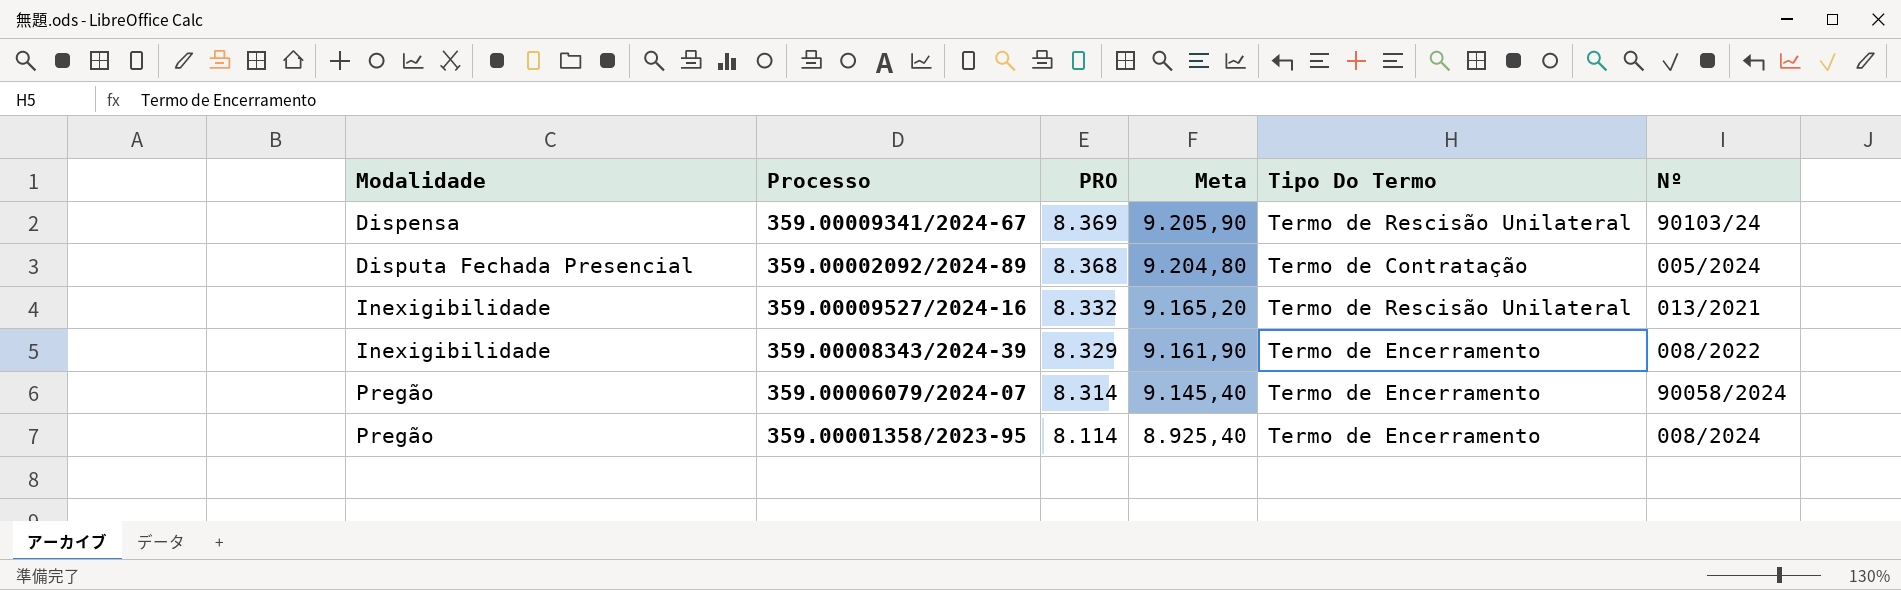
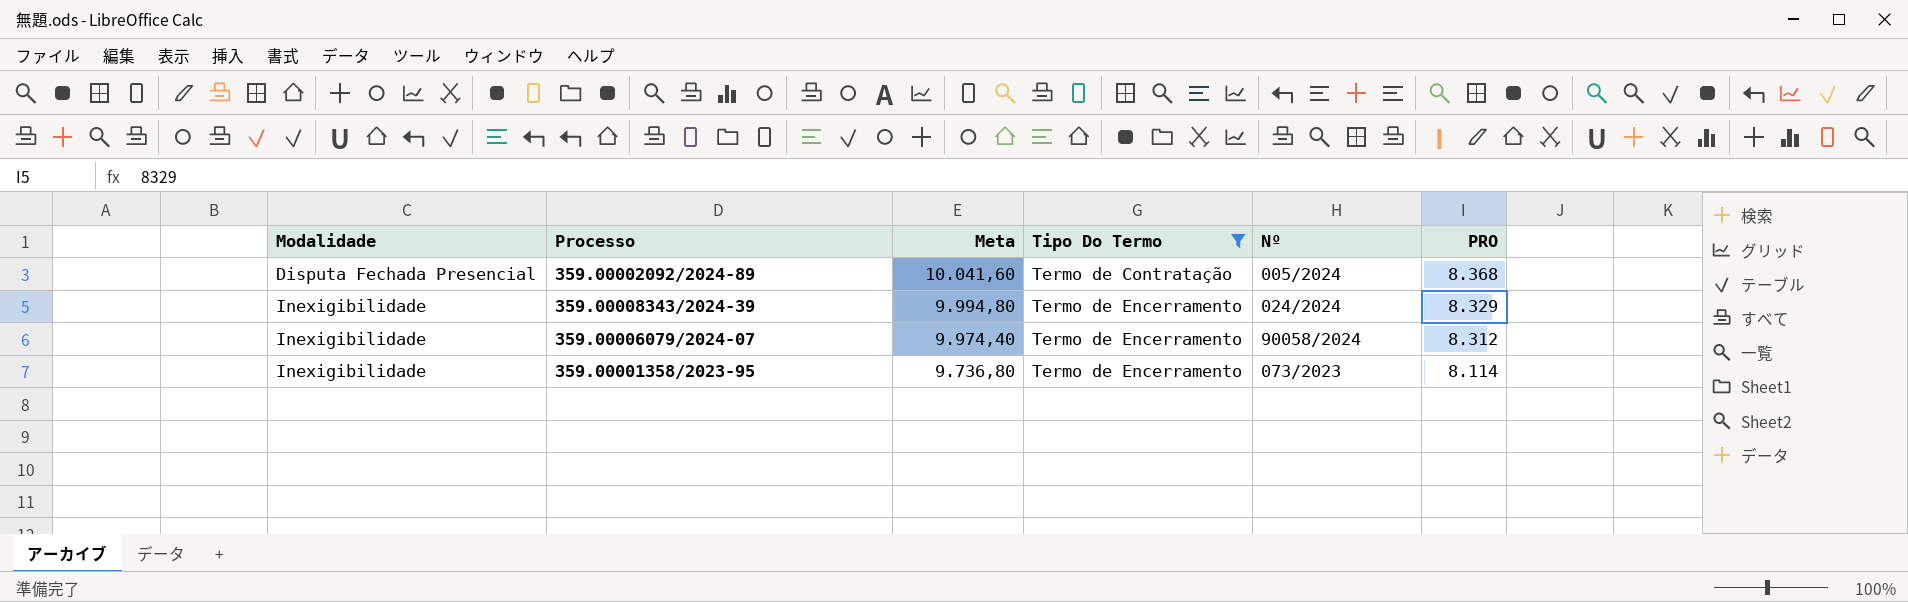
filter: none -> Tipo Do Termo != Termo de Rescisão Unilateral
column Meta | formula: [PRO] * 1,1 -> [PRO] * 1,2
column PRO | position: 3 -> 6
359.00008343/2024-39 | Nº: 008/2022 -> 024/2024
359.00006079/2024-07 | Modalidade: Pregão -> Inexigibilidade
359.00006079/2024-07 | PRO: 8.314 -> 8.312
359.00001358/2023-95 | Modalidade: Pregão -> Inexigibilidade
359.00001358/2023-95 | Nº: 008/2024 -> 073/2023

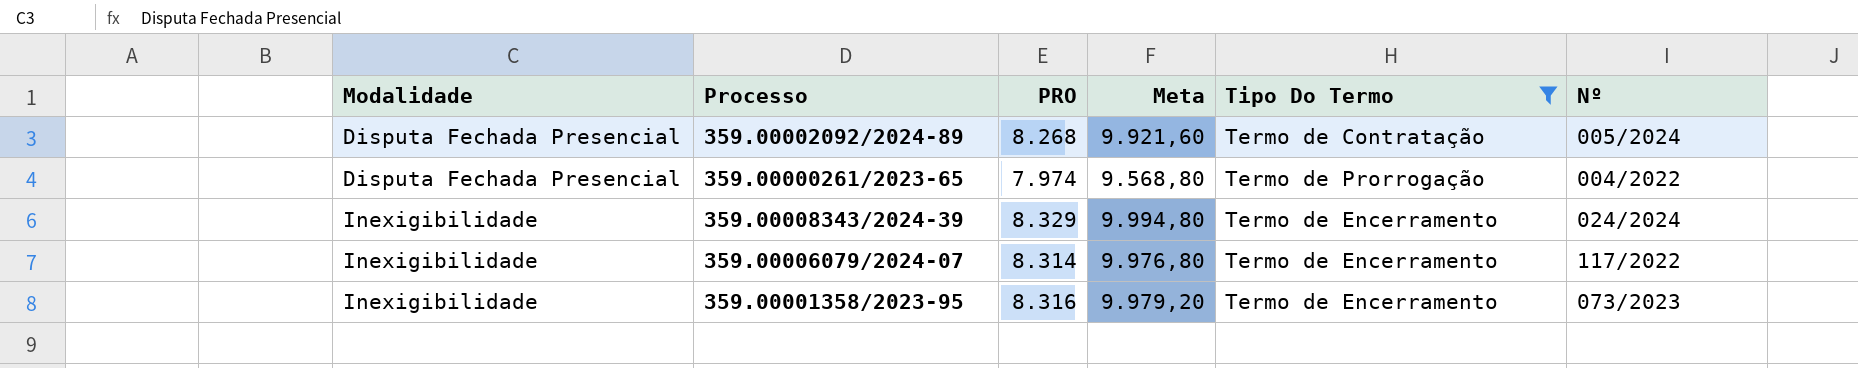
column PRO | position: 6 -> 3
359.00002092/2024-89 | PRO: 8.368 -> 8.268
359.00002092/2024-89 | Meta: 10.041,60 -> 9.921,60
row 359.00000261/2023-65: none -> Disputa Fechada Presencial | 7.974 | 9.568,80 | Termo de Prorrogação | 004/2022
359.00006079/2024-07 | PRO: 8.312 -> 8.314
359.00006079/2024-07 | Meta: 9.974,40 -> 9.976,80
359.00006079/2024-07 | Nº: 90058/2024 -> 117/2022
359.00001358/2023-95 | PRO: 8.114 -> 8.316
359.00001358/2023-95 | Meta: 9.736,80 -> 9.979,20

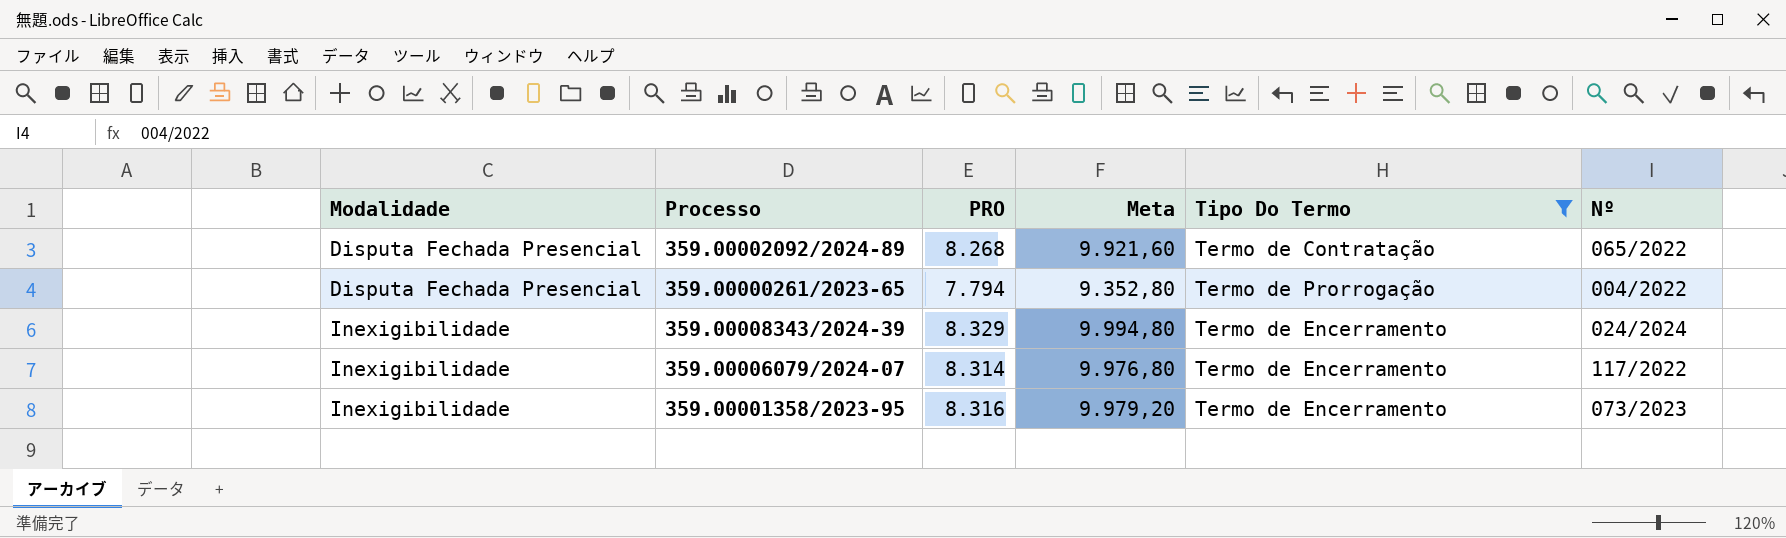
359.00002092/2024-89 | Nº: 005/2024 -> 065/2022
359.00000261/2023-65 | PRO: 7.974 -> 7.794
359.00000261/2023-65 | Meta: 9.568,80 -> 9.352,80

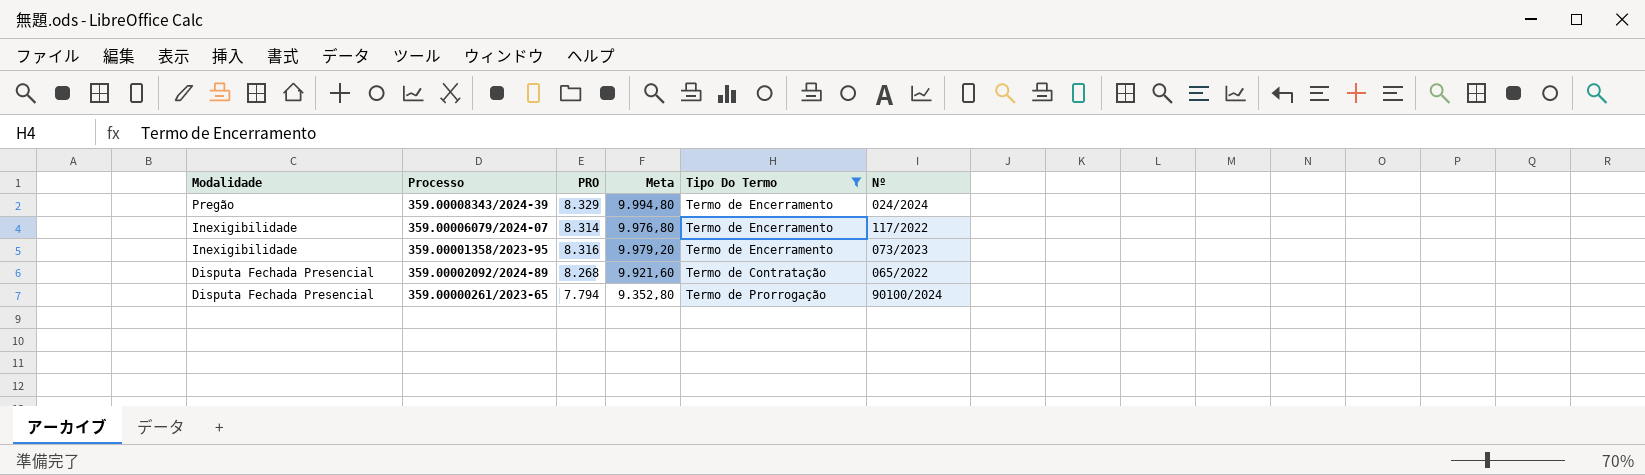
row order: Modalidade ascending -> Modalidade descending
359.00008343/2024-39 | Modalidade: Inexigibilidade -> Pregão
359.00000261/2023-65 | Nº: 004/2022 -> 90100/2024

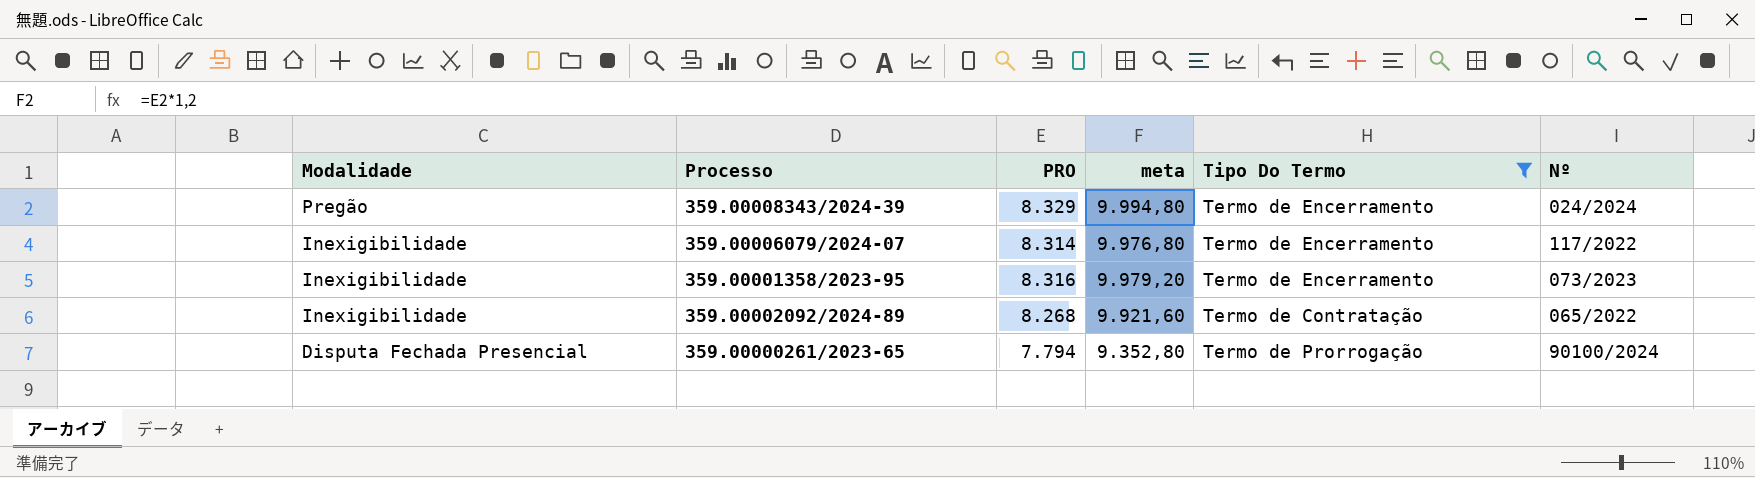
column name: Meta -> meta
359.00002092/2024-89 | Modalidade: Disputa Fechada Presencial -> Inexigibilidade

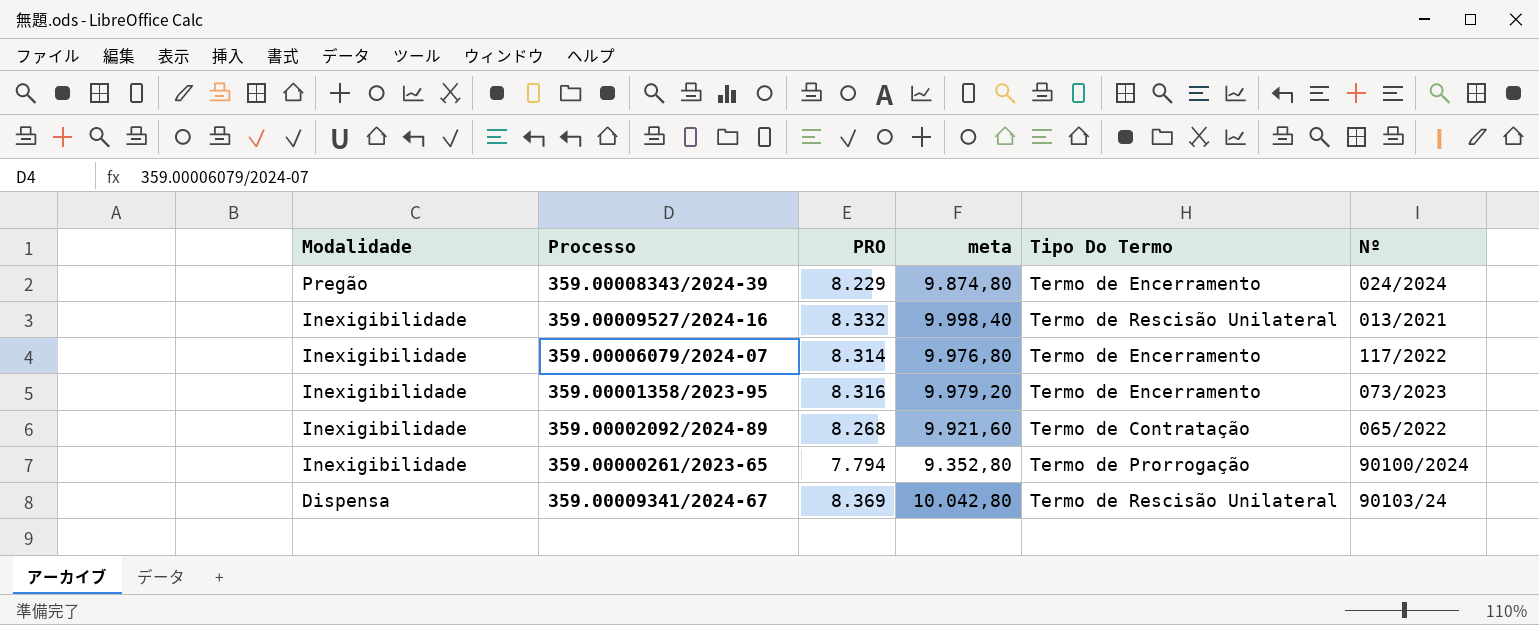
filter: Tipo Do Termo != Termo de Rescisão Unilateral -> none
359.00008343/2024-39 | PRO: 8.329 -> 8.229
359.00008343/2024-39 | meta: 9.994,80 -> 9.874,80
359.00000261/2023-65 | Modalidade: Disputa Fechada Presencial -> Inexigibilidade

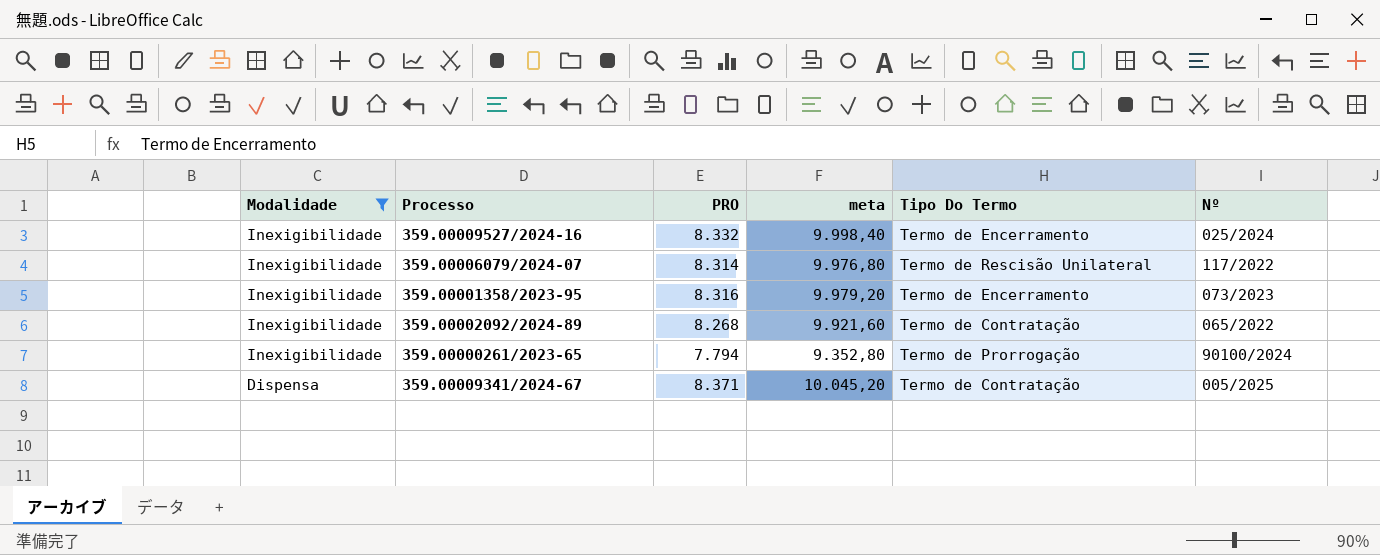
filter: none -> Modalidade != Pregão
359.00009527/2024-16 | Tipo Do Termo: Termo de Rescisão Unilateral -> Termo de Encerramento
359.00009527/2024-16 | Nº: 013/2021 -> 025/2024
359.00006079/2024-07 | Tipo Do Termo: Termo de Encerramento -> Termo de Rescisão Unilateral
359.00009341/2024-67 | PRO: 8.369 -> 8.371
359.00009341/2024-67 | meta: 10.042,80 -> 10.045,20
359.00009341/2024-67 | Tipo Do Termo: Termo de Rescisão Unilateral -> Termo de Contratação
359.00009341/2024-67 | Nº: 90103/24 -> 005/2025

